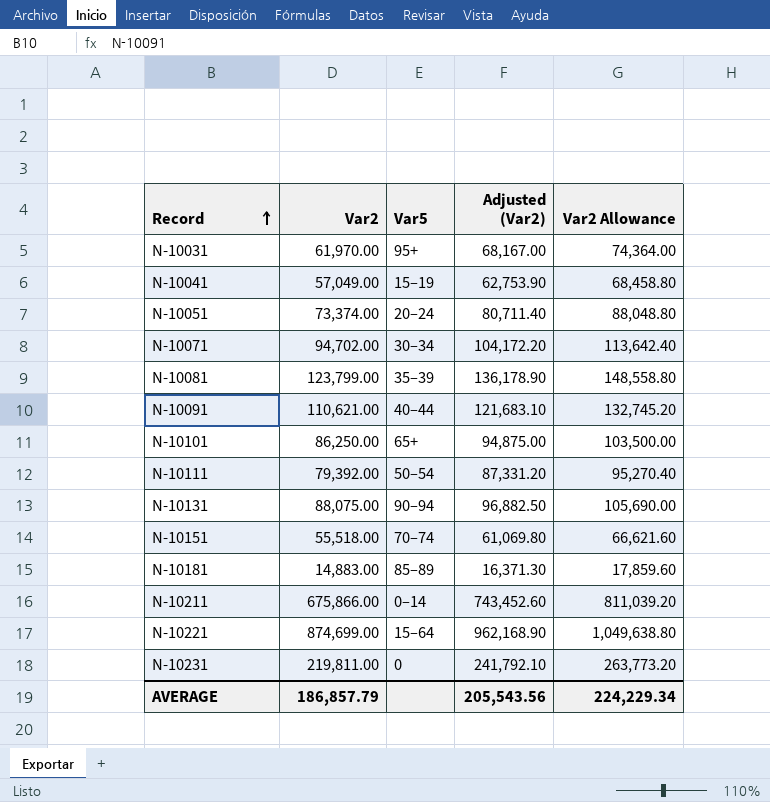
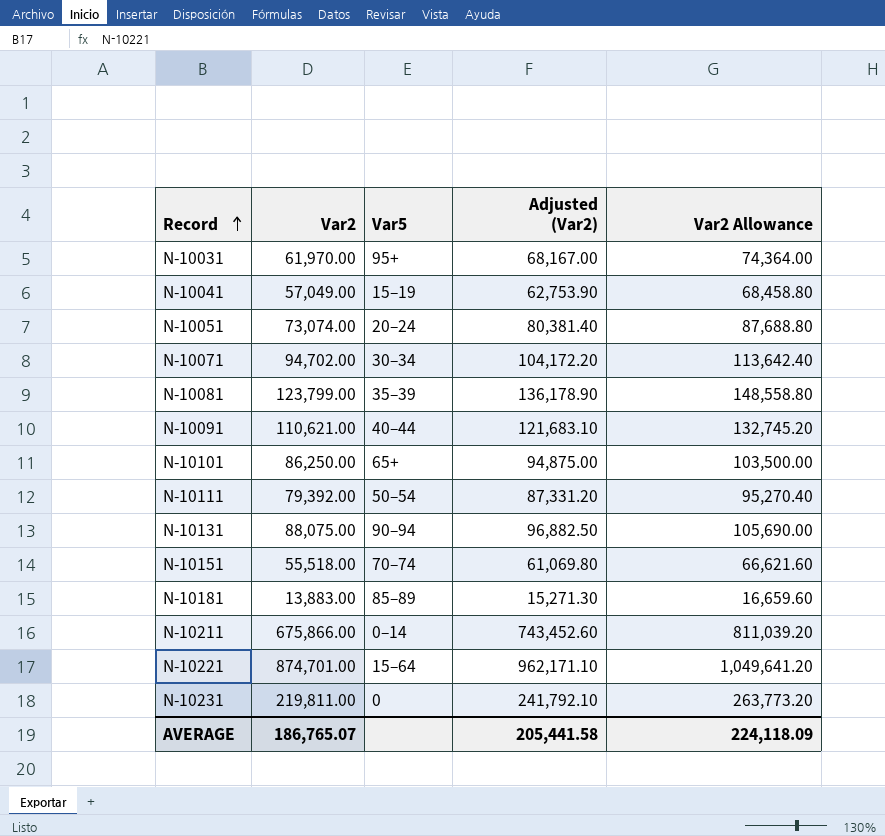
N-10051 | Var2: 73,374.00 -> 73,074.00
N-10051 | Adjusted (Var2): 80,711.40 -> 80,381.40
N-10051 | Var2 Allowance: 88,048.80 -> 87,688.80
N-10181 | Var2: 14,883.00 -> 13,883.00
N-10181 | Adjusted (Var2): 16,371.30 -> 15,271.30
N-10181 | Var2 Allowance: 17,859.60 -> 16,659.60
N-10221 | Var2: 874,699.00 -> 874,701.00
N-10221 | Adjusted (Var2): 962,168.90 -> 962,171.10
N-10221 | Var2 Allowance: 1,049,638.80 -> 1,049,641.20
AVERAGE | Var2: 186,857.79 -> 186,765.07
AVERAGE | Adjusted (Var2): 205,543.56 -> 205,441.58
AVERAGE | Var2 Allowance: 224,229.34 -> 224,118.09

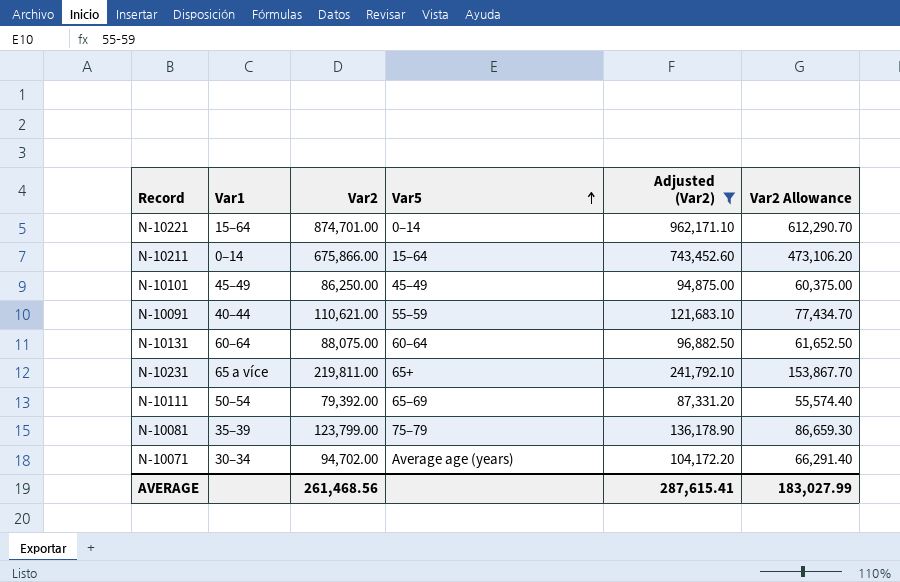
filter: none -> Adjusted (Var2) >= 87,331.20
row order: Record ascending -> Var5 ascending
column Var1 | position: none -> 2
column Var2 Allowance | formula: [Var2] * 1.2 -> [Var2] * 0.7
N-10221 | Var5: 15–64 -> 0–14
N-10211 | Var5: 0–14 -> 15–64
N-10101 | Var5: 65+ -> 45–49
N-10091 | Var5: 40–44 -> 55–59
N-10131 | Var5: 90–94 -> 60–64
N-10231 | Var5: 0 -> 65+
N-10111 | Var5: 50–54 -> 65–69
N-10081 | Var5: 35–39 -> 75–79
N-10071 | Var5: 30–34 -> Average age (years)
AVERAGE | Var2: 186,765.07 -> 261,468.56
AVERAGE | Adjusted (Var2): 205,441.58 -> 287,615.41
AVERAGE | Var2 Allowance: 224,118.09 -> 183,027.99

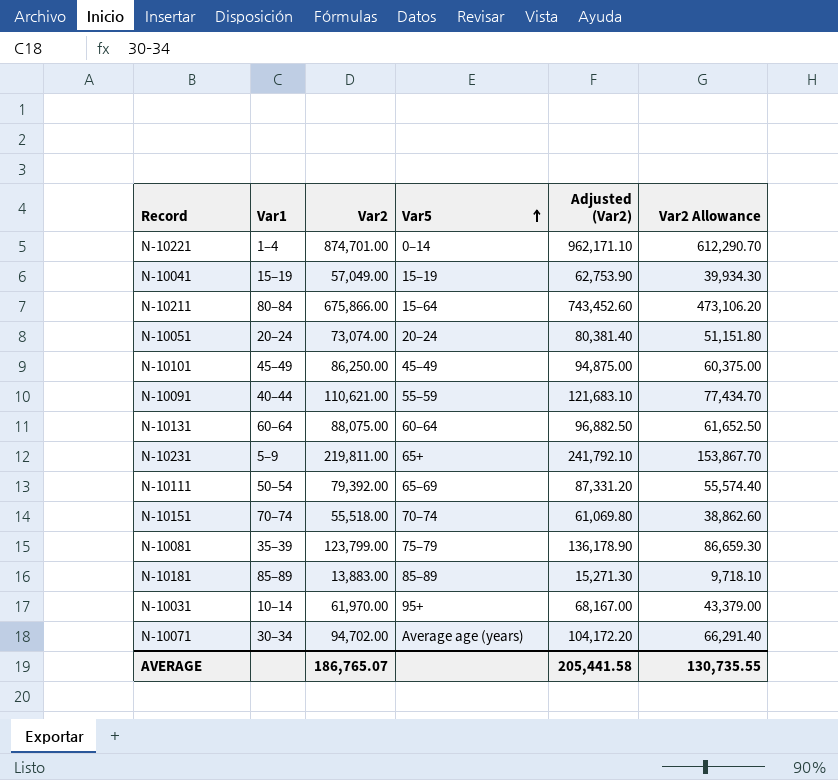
filter: Adjusted (Var2) >= 87,331.20 -> none
N-10221 | Var1: 15–64 -> 1–4
N-10211 | Var1: 0–14 -> 80–84
N-10231 | Var1: 65 a více -> 5–9
AVERAGE | Var2: 261,468.56 -> 186,765.07
AVERAGE | Adjusted (Var2): 287,615.41 -> 205,441.58
AVERAGE | Var2 Allowance: 183,027.99 -> 130,735.55

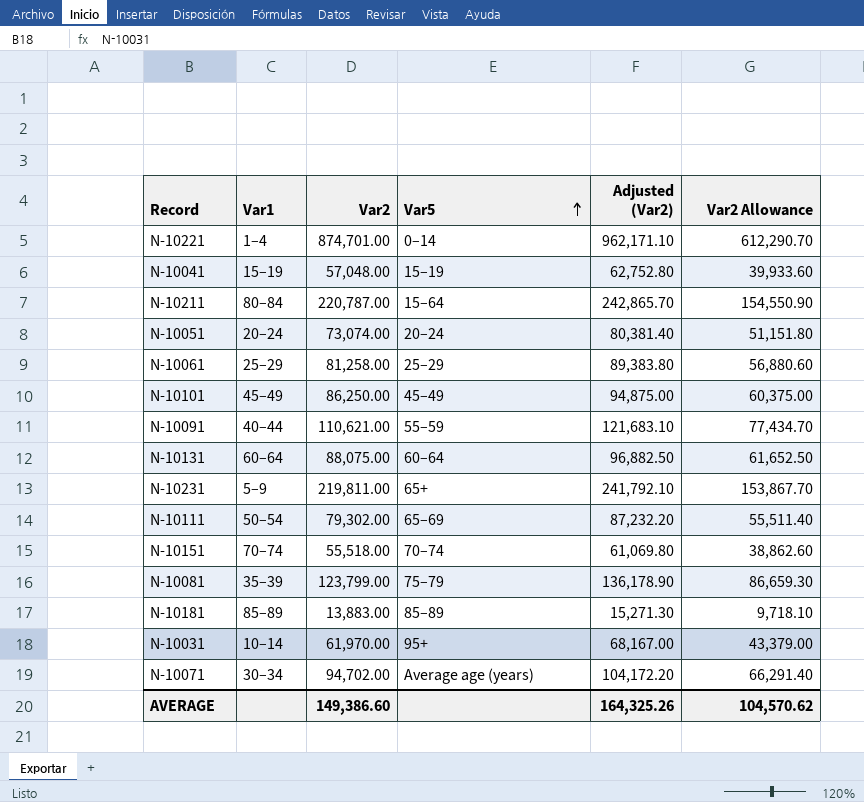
N-10041 | Var2: 57,049.00 -> 57,048.00
N-10041 | Adjusted (Var2): 62,753.90 -> 62,752.80
N-10041 | Var2 Allowance: 39,934.30 -> 39,933.60
N-10211 | Var2: 675,866.00 -> 220,787.00
N-10211 | Adjusted (Var2): 743,452.60 -> 242,865.70
N-10211 | Var2 Allowance: 473,106.20 -> 154,550.90
row N-10061: none -> 25–29 | 81,258.00 | 25–29 | 89,383.80 | 56,880.60
N-10111 | Var2: 79,392.00 -> 79,302.00
N-10111 | Adjusted (Var2): 87,331.20 -> 87,232.20
N-10111 | Var2 Allowance: 55,574.40 -> 55,511.40
AVERAGE | Var2: 186,765.07 -> 149,386.60
AVERAGE | Adjusted (Var2): 205,441.58 -> 164,325.26
AVERAGE | Var2 Allowance: 130,735.55 -> 104,570.62

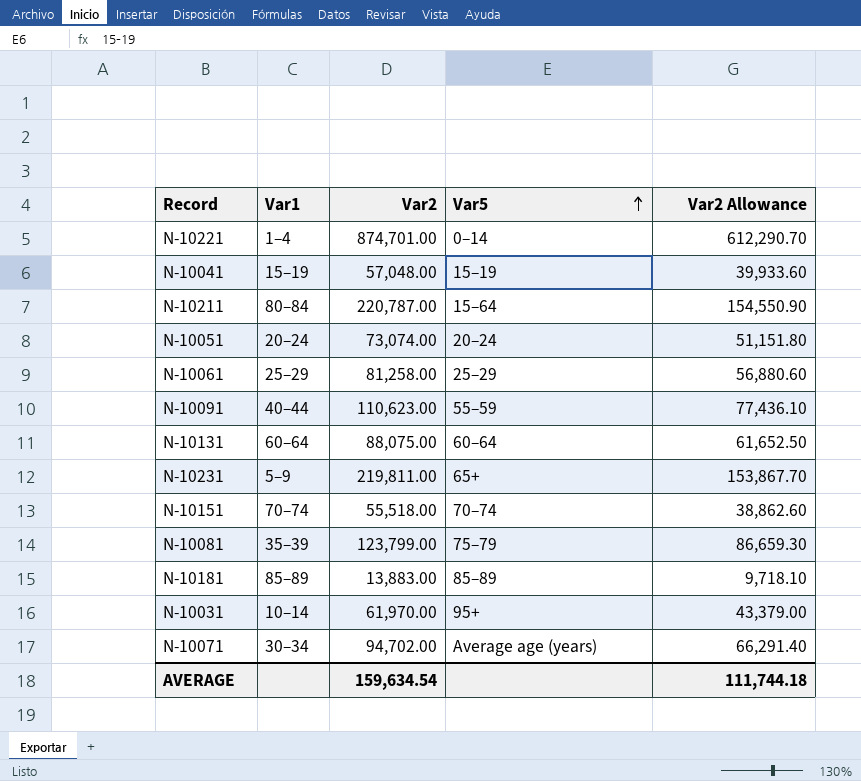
column Adjusted (Var2) | formula: [Var2] * 1.1 -> none
row N-10101: 45–49 | 86,250.00 | 45–49 | 94,875.00 | 60,375.00 -> none
row N-10111: 50–54 | 79,302.00 | 65–69 | 87,232.20 | 55,511.40 -> none
N-10091 | Var2: 110,621.00 -> 110,623.00
N-10091 | Var2 Allowance: 77,434.70 -> 77,436.10
AVERAGE | Var2: 149,386.60 -> 159,634.54
AVERAGE | Var2 Allowance: 104,570.62 -> 111,744.18

